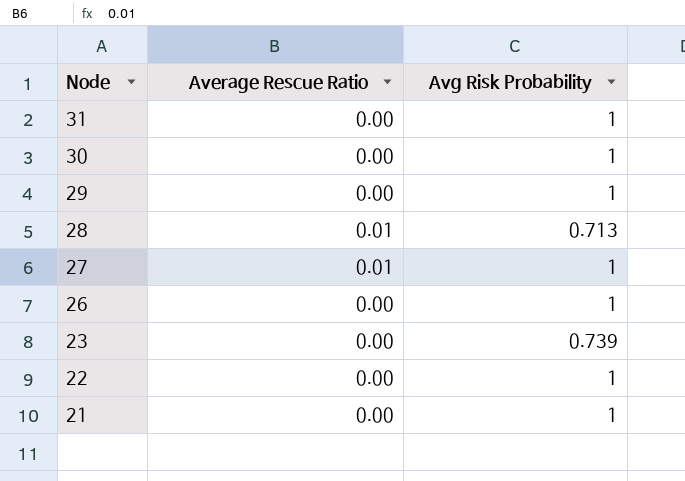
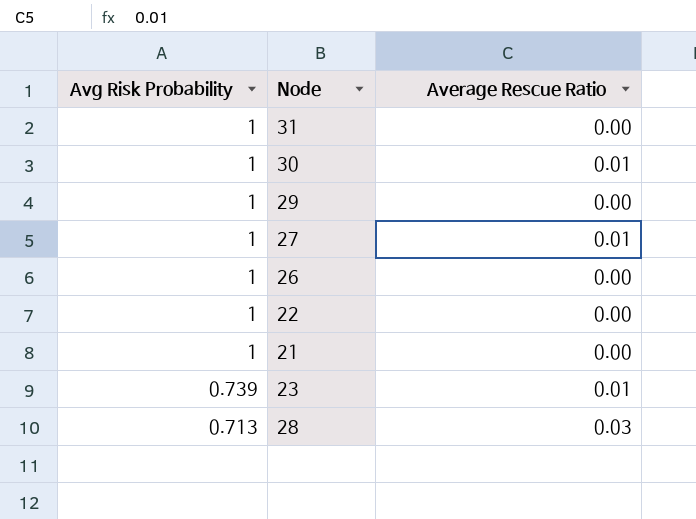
row order: Node descending -> Avg Risk Probability descending
column Avg Risk Probability | position: 3 -> 1
30 | Average Rescue Ratio: 0.00 -> 0.01
23 | Average Rescue Ratio: 0.00 -> 0.01
28 | Average Rescue Ratio: 0.01 -> 0.03

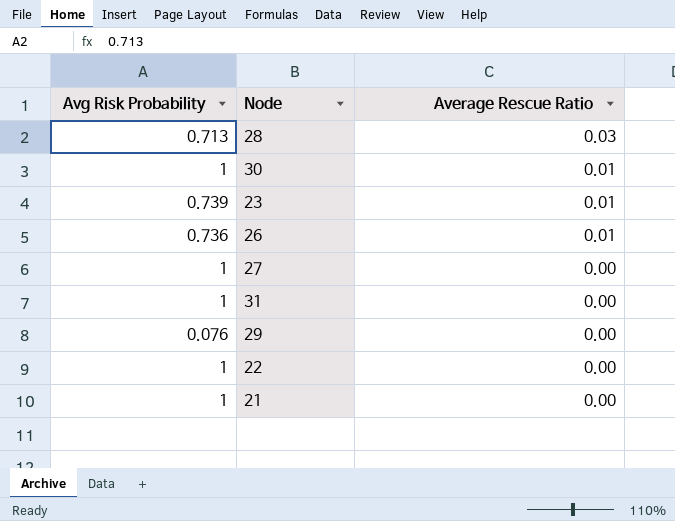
row order: Avg Risk Probability descending -> Average Rescue Ratio descending
26 | Avg Risk Probability: 1 -> 0.736
26 | Average Rescue Ratio: 0.00 -> 0.01
27 | Average Rescue Ratio: 0.01 -> 0.00
29 | Avg Risk Probability: 1 -> 0.076

